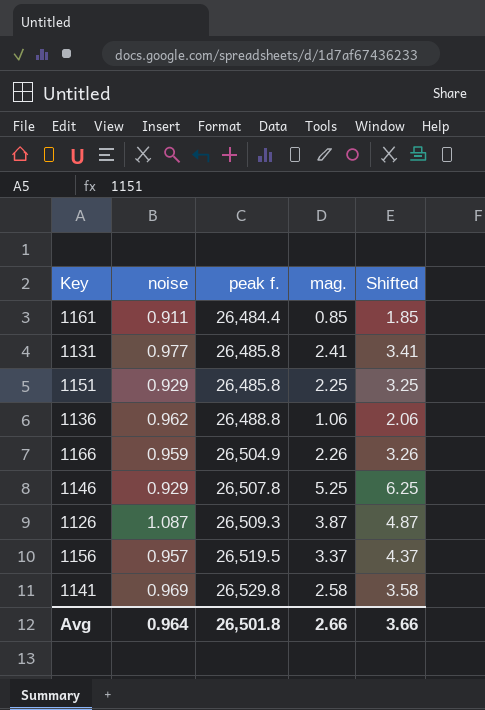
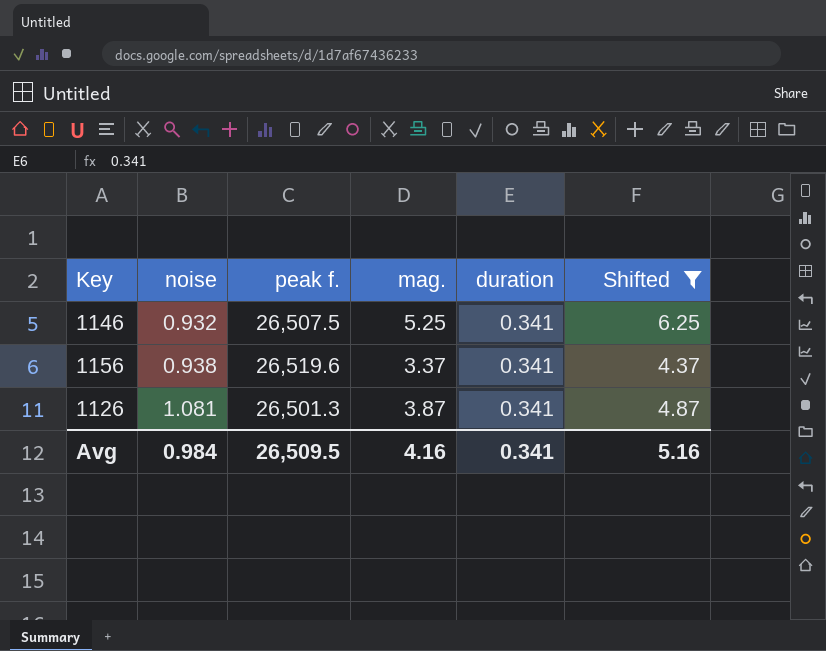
filter: none -> Shifted >= 4.37
row order: peak f. ascending -> noise ascending
column duration | position: none -> 5
1146 | noise: 0.929 -> 0.932
1146 | peak f.: 26,507.8 -> 26,507.5
1156 | noise: 0.957 -> 0.938
1156 | peak f.: 26,519.5 -> 26,519.6
1126 | noise: 1.087 -> 1.081
1126 | peak f.: 26,509.3 -> 26,501.3
Avg | noise: 0.964 -> 0.984
Avg | peak f.: 26,501.8 -> 26,509.5
Avg | mag.: 2.66 -> 4.16
Avg | Shifted: 3.66 -> 5.16

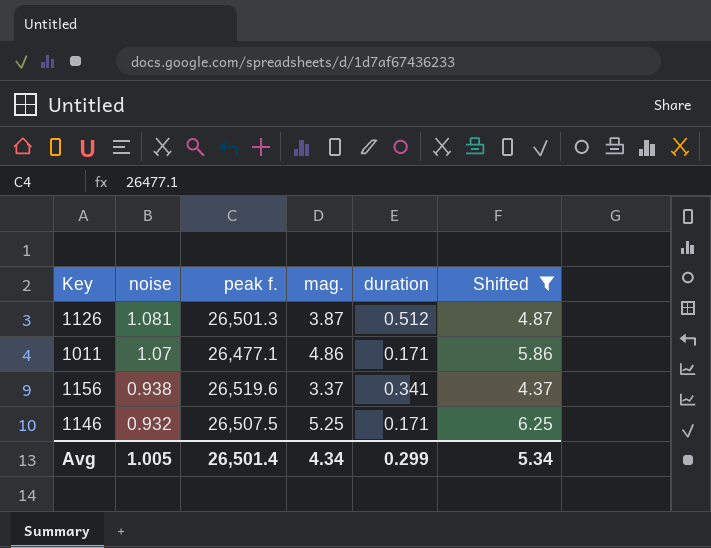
row order: noise ascending -> noise descending
1126 | duration: 0.341 -> 0.512
row 1011: none -> 1.07 | 26,477.1 | 4.86 | 0.171 | 5.86
1146 | duration: 0.341 -> 0.171
Avg | noise: 0.984 -> 1.005
Avg | peak f.: 26,509.5 -> 26,501.4
Avg | mag.: 4.16 -> 4.34
Avg | duration: 0.341 -> 0.299
Avg | Shifted: 5.16 -> 5.34

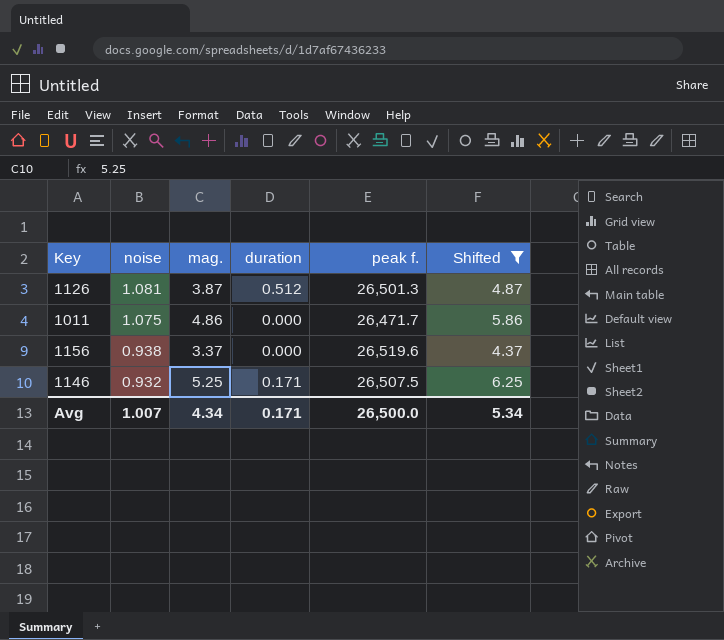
column peak f. | position: 3 -> 5
1011 | noise: 1.07 -> 1.075
1011 | duration: 0.171 -> 0.000
1011 | peak f.: 26,477.1 -> 26,471.7
1156 | duration: 0.341 -> 0.000
Avg | noise: 1.005 -> 1.007
Avg | duration: 0.299 -> 0.171
Avg | peak f.: 26,501.4 -> 26,500.0

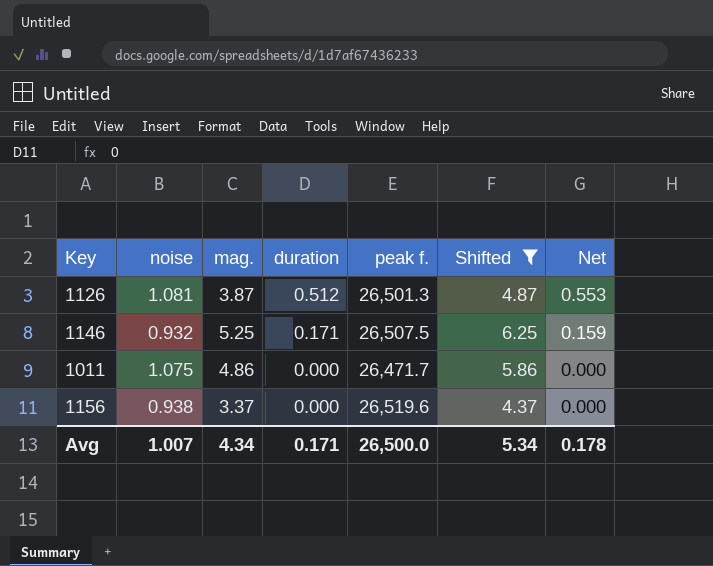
row order: noise descending -> duration descending
column Net | formula: none -> [noise] * [duration]

